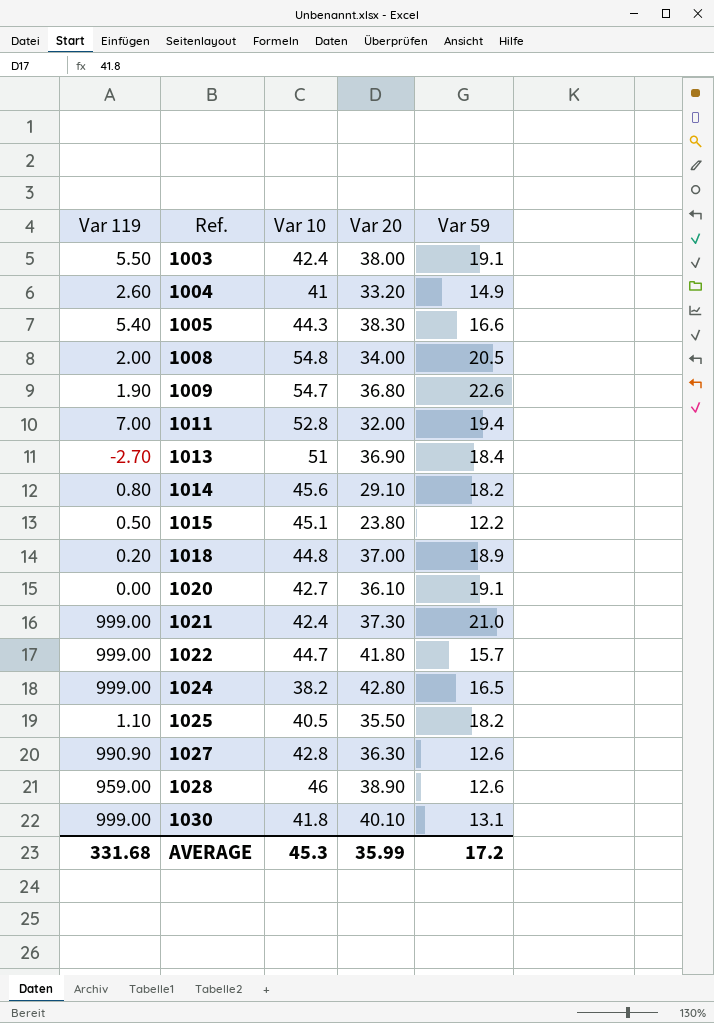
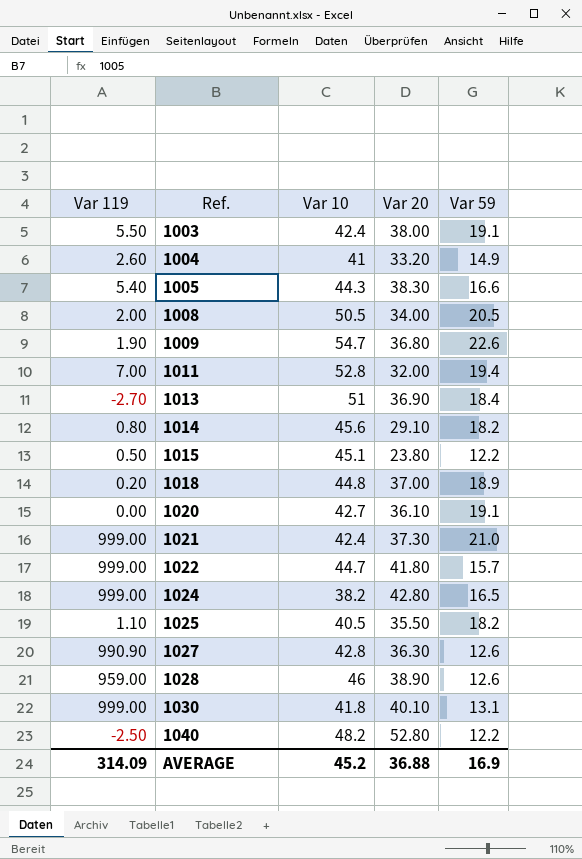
1008 | Var 10: 54.8 -> 50.5
row 1040: none -> -2.50 | 48.2 | 52.80 | 12.2
AVERAGE | Var 119: 331.68 -> 314.09
AVERAGE | Var 10: 45.3 -> 45.2
AVERAGE | Var 20: 35.99 -> 36.88
AVERAGE | Var 59: 17.2 -> 16.9

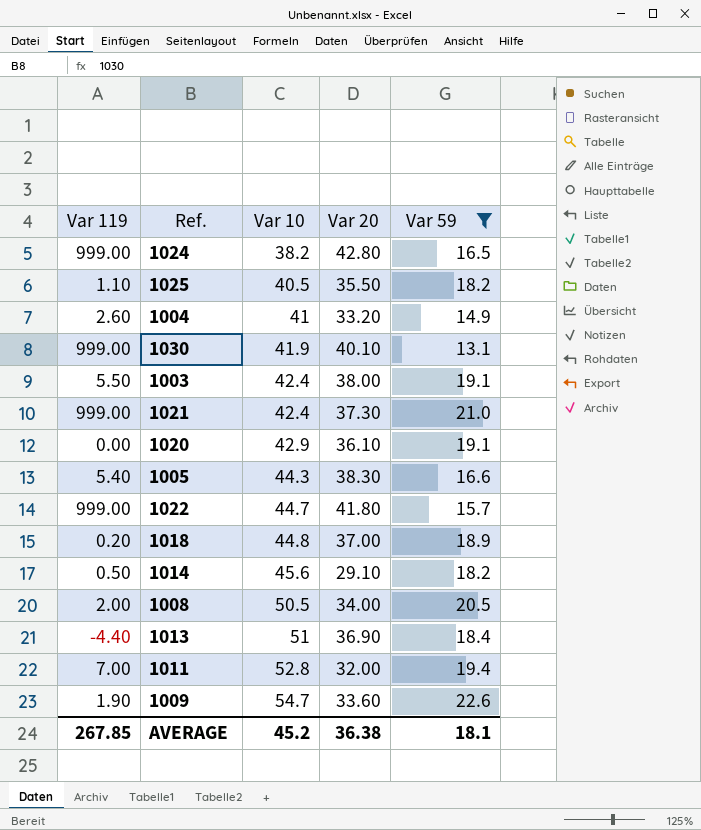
filter: none -> Var 59 >= 13.1
row order: Ref. ascending -> Var 10 ascending
1030 | Var 10: 41.8 -> 41.9
1020 | Var 10: 42.7 -> 42.9
1014 | Var 119: 0.80 -> 0.50
1013 | Var 119: -2.70 -> -4.40
1009 | Var 20: 36.80 -> 33.60
AVERAGE | Var 119: 314.09 -> 267.85
AVERAGE | Var 20: 36.88 -> 36.38
AVERAGE | Var 59: 16.9 -> 18.1

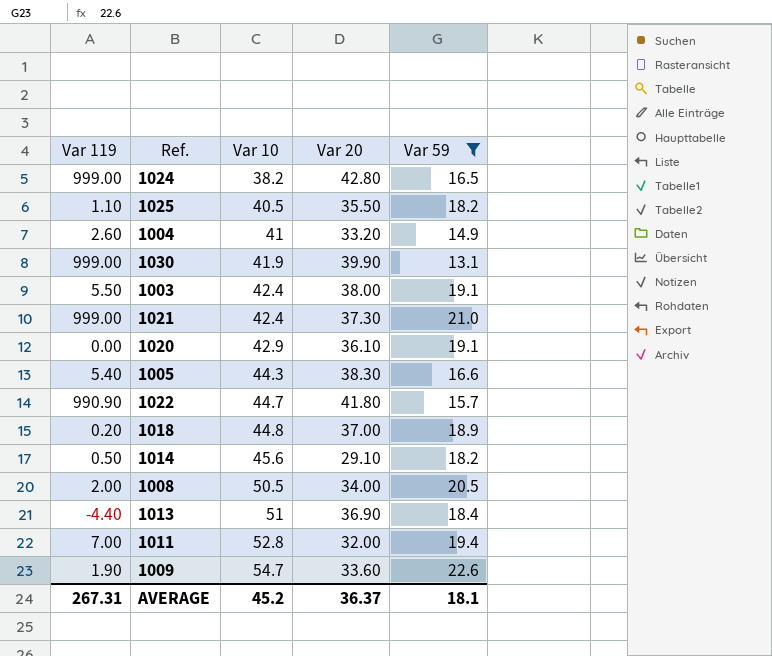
1030 | Var 20: 40.10 -> 39.90
1022 | Var 119: 999.00 -> 990.90
AVERAGE | Var 119: 267.85 -> 267.31
AVERAGE | Var 20: 36.38 -> 36.37

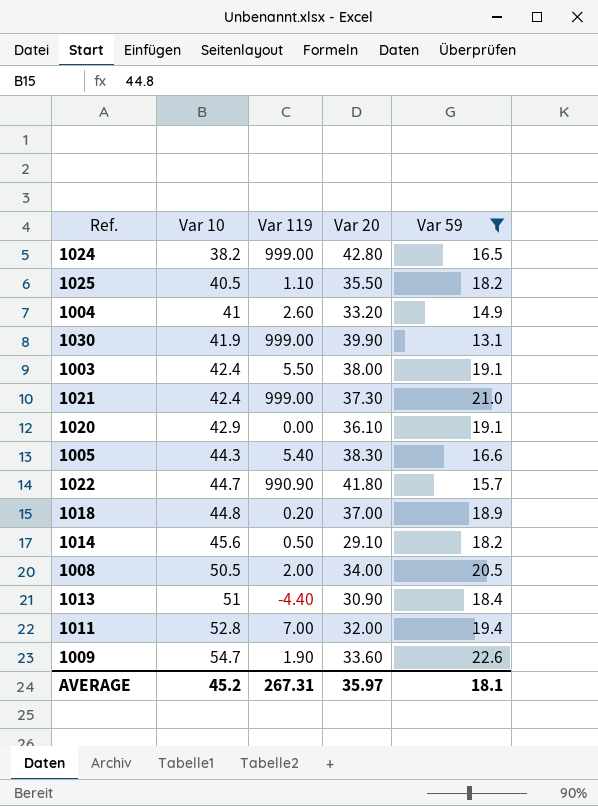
column Var 119 | position: 1 -> 3
1013 | Var 20: 36.90 -> 30.90
AVERAGE | Var 20: 36.37 -> 35.97

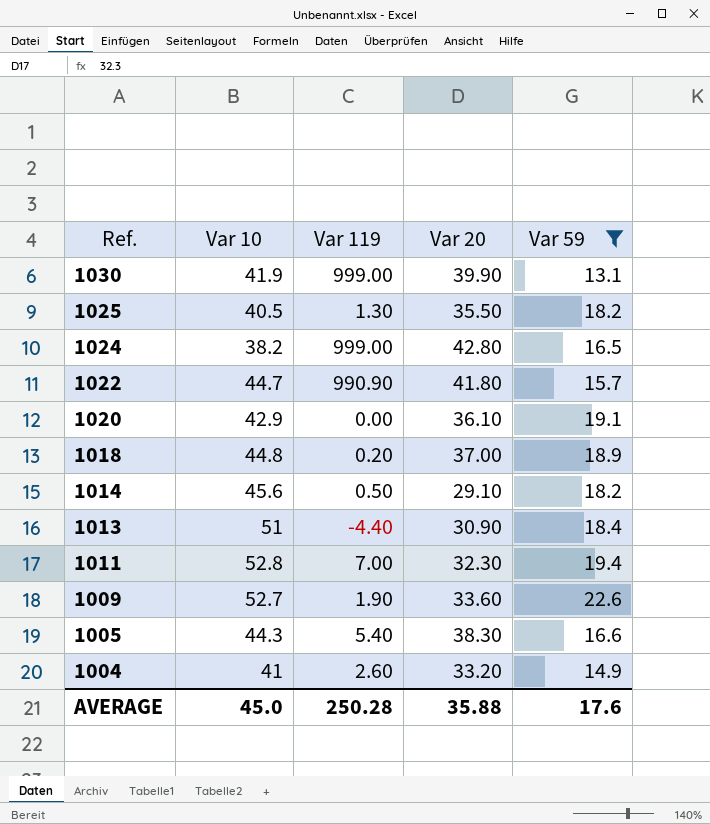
row order: Var 10 ascending -> Ref. descending
row 1003: 42.4 | 5.50 | 38.00 | 19.1 -> none
row 1021: 42.4 | 999.00 | 37.30 | 21.0 -> none
row 1008: 50.5 | 2.00 | 34.00 | 20.5 -> none
1025 | Var 119: 1.10 -> 1.30
1011 | Var 20: 32.00 -> 32.30
1009 | Var 10: 54.7 -> 52.7
AVERAGE | Var 10: 45.2 -> 45.0
AVERAGE | Var 119: 267.31 -> 250.28
AVERAGE | Var 20: 35.97 -> 35.88
AVERAGE | Var 59: 18.1 -> 17.6

